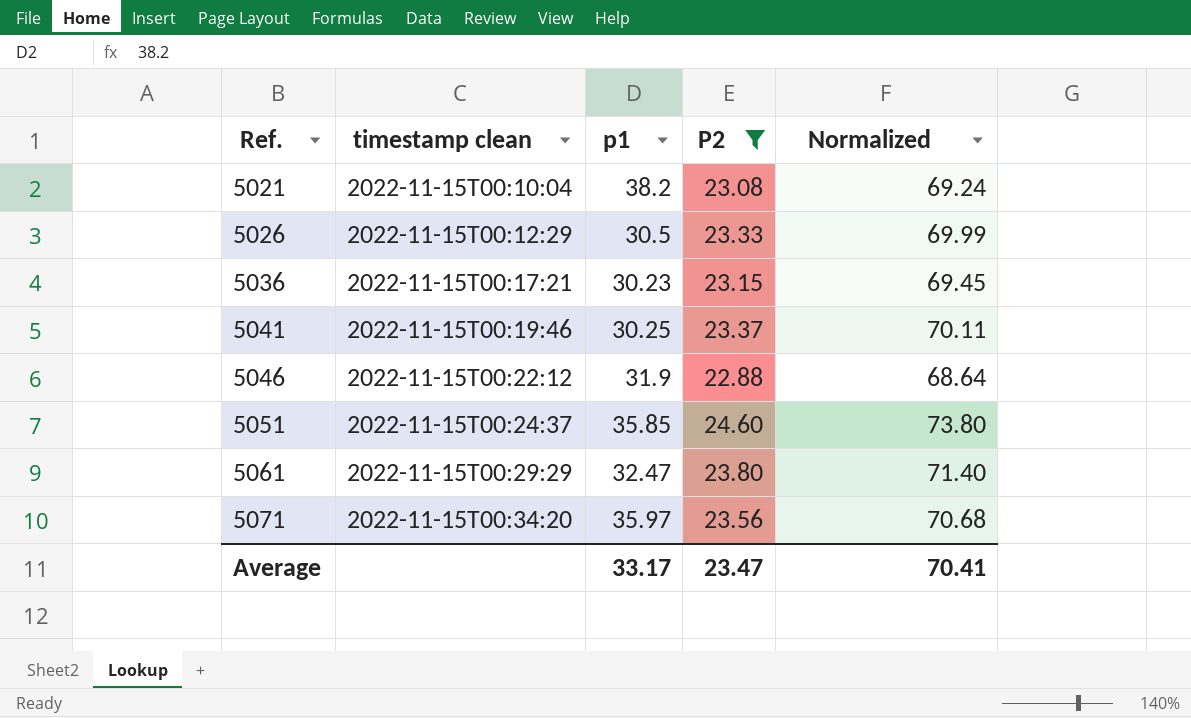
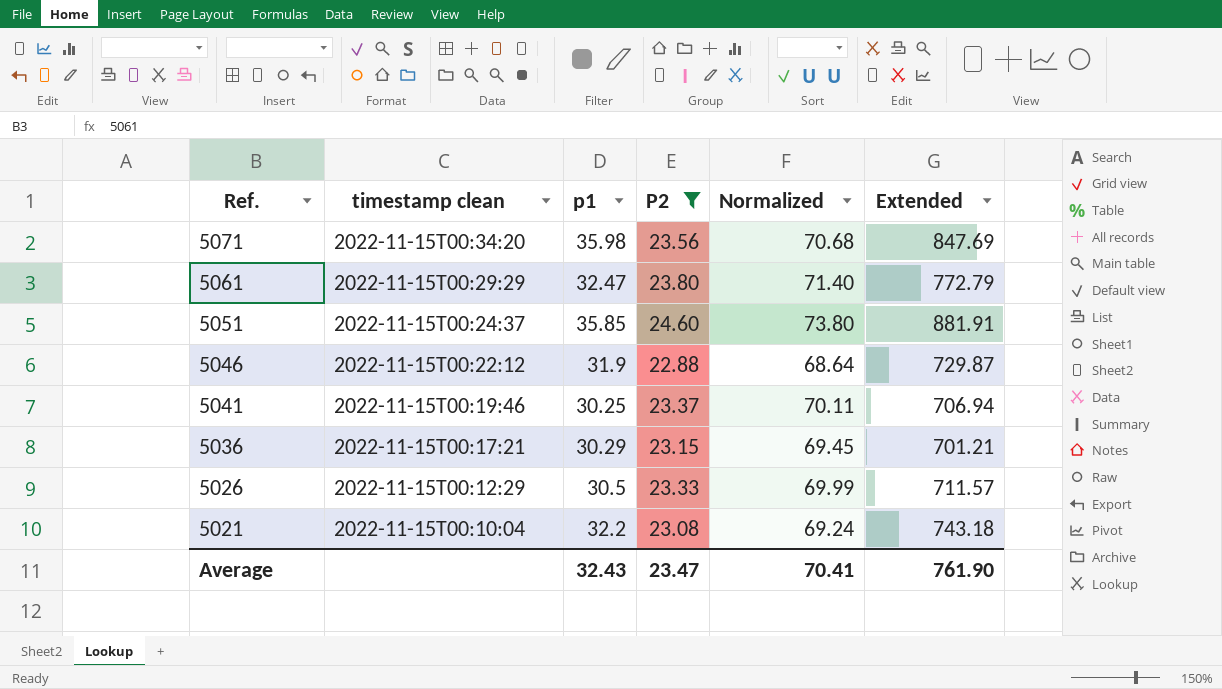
row order: Ref. ascending -> Ref. descending
column Extended | formula: none -> [p1] * [P2]
5071 | p1: 35.97 -> 35.98
5036 | p1: 30.23 -> 30.29
5021 | p1: 38.2 -> 32.2
Average | p1: 33.17 -> 32.43

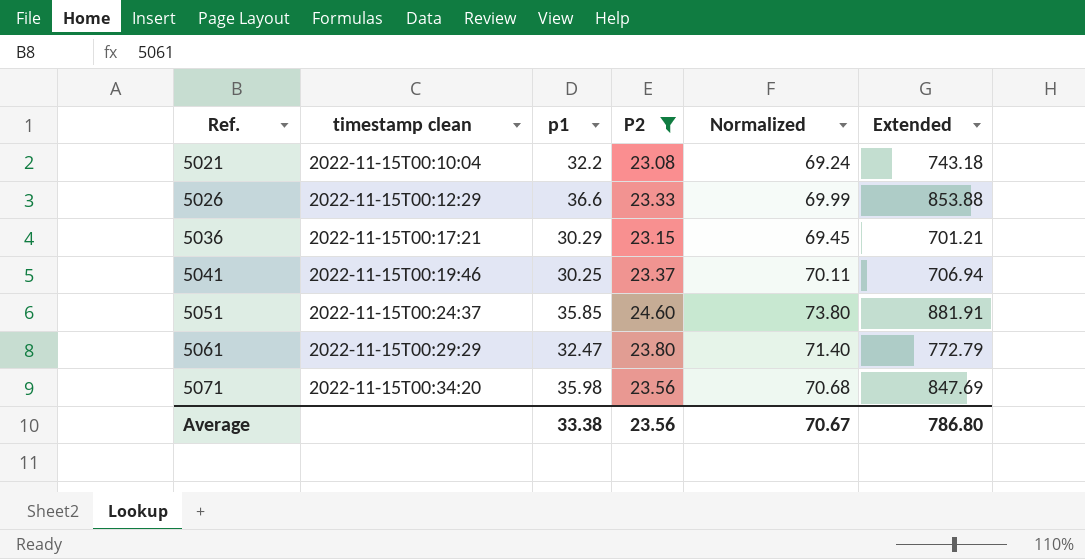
row order: Ref. descending -> Ref. ascending
row 5046: 2022-11-15T00:22:12 | 31.9 | 22.88 | 68.64 | 729.87 -> none
5026 | p1: 30.5 -> 36.6
5026 | Extended: 711.57 -> 853.88
Average | p1: 32.43 -> 33.38
Average | P2: 23.47 -> 23.56
Average | Normalized: 70.41 -> 70.67
Average | Extended: 761.90 -> 786.80

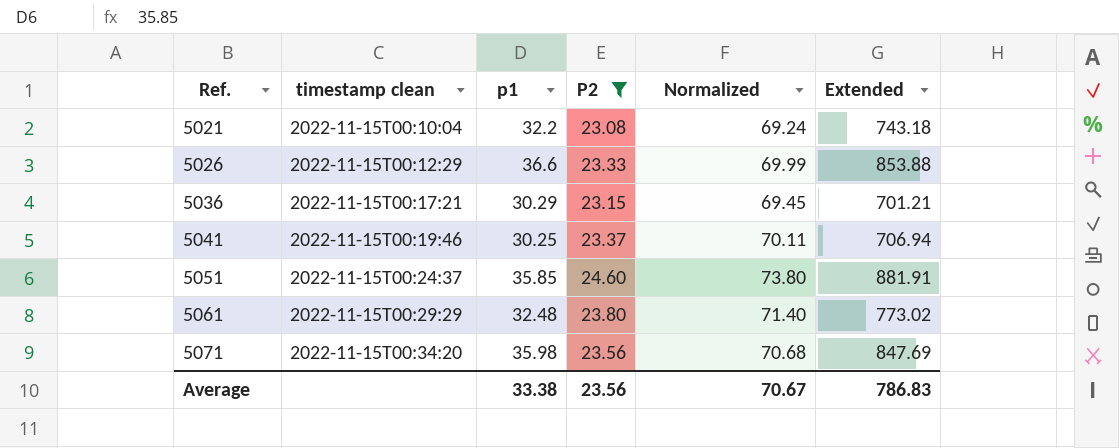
5061 | p1: 32.47 -> 32.48
5061 | Extended: 772.79 -> 773.02
Average | Extended: 786.80 -> 786.83

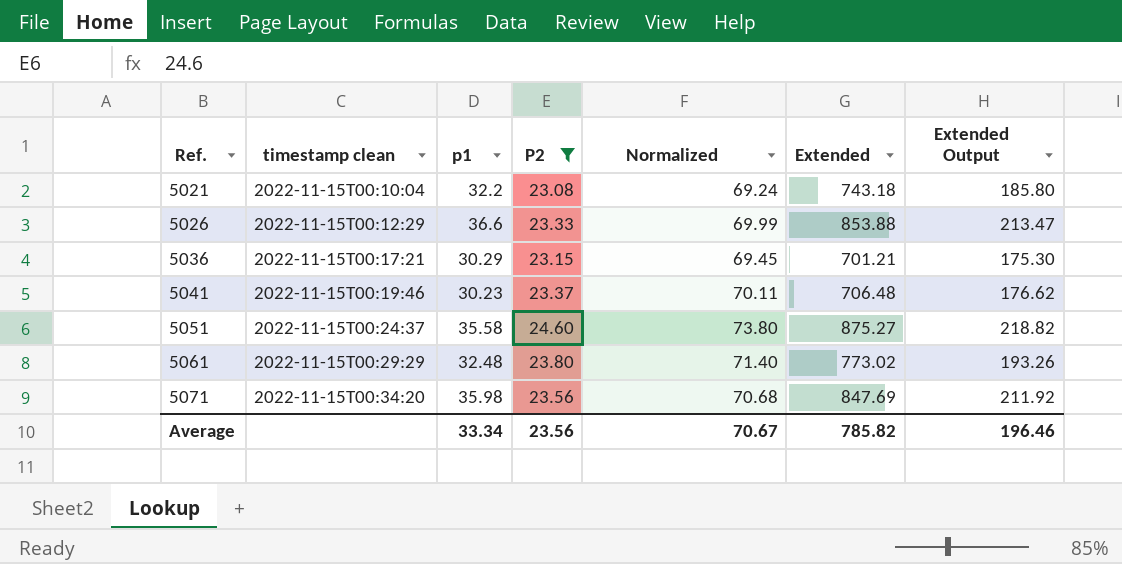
column Extended Output | formula: none -> [Extended] * 0.25
5041 | p1: 30.25 -> 30.23
5041 | Extended: 706.94 -> 706.48
5051 | p1: 35.85 -> 35.58
5051 | Extended: 881.91 -> 875.27
Average | p1: 33.38 -> 33.34
Average | Extended: 786.83 -> 785.82

